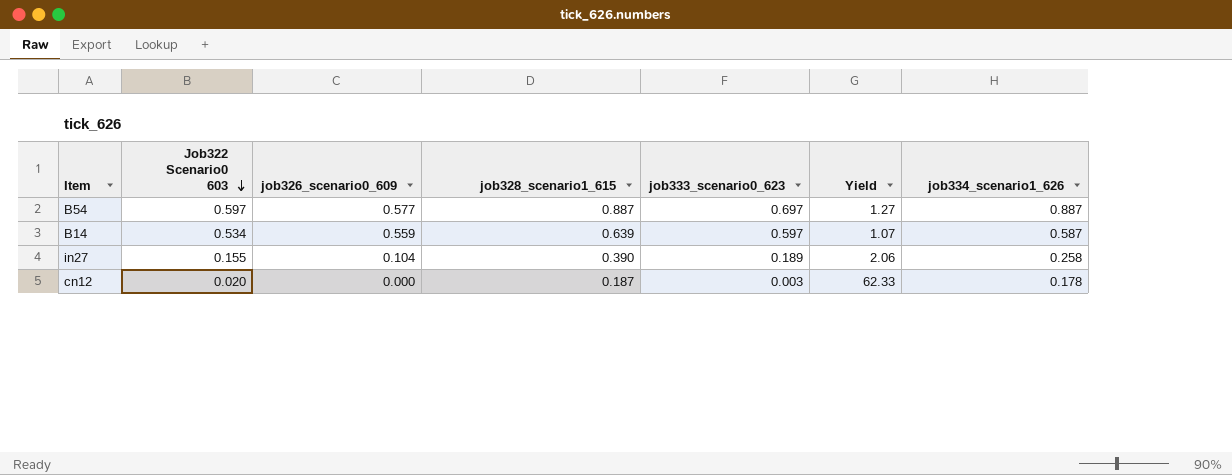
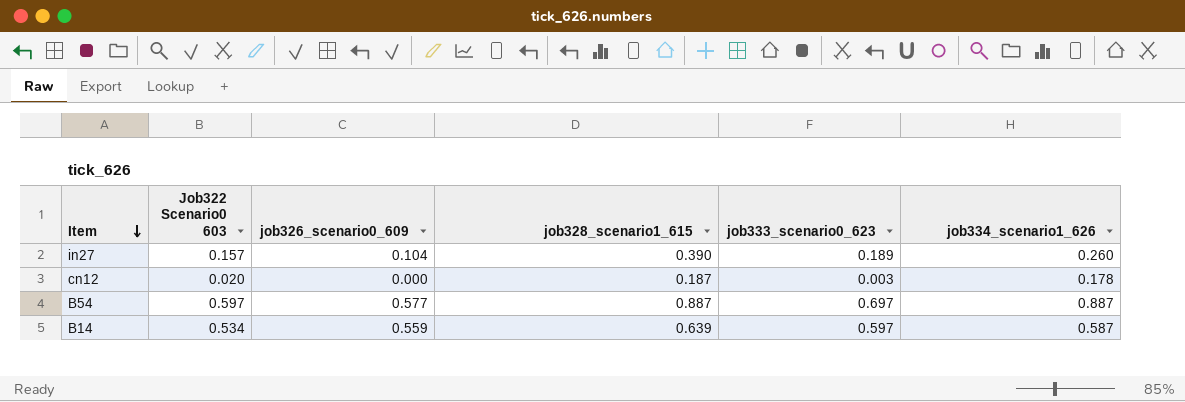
row order: Job322 Scenario0 603 descending -> Item descending
column Yield | formula: [job328_scenario1_615] / [job333_scenario0_623] -> none
in27 | Job322 Scenario0 603: 0.155 -> 0.157
in27 | job334_scenario1_626: 0.258 -> 0.260

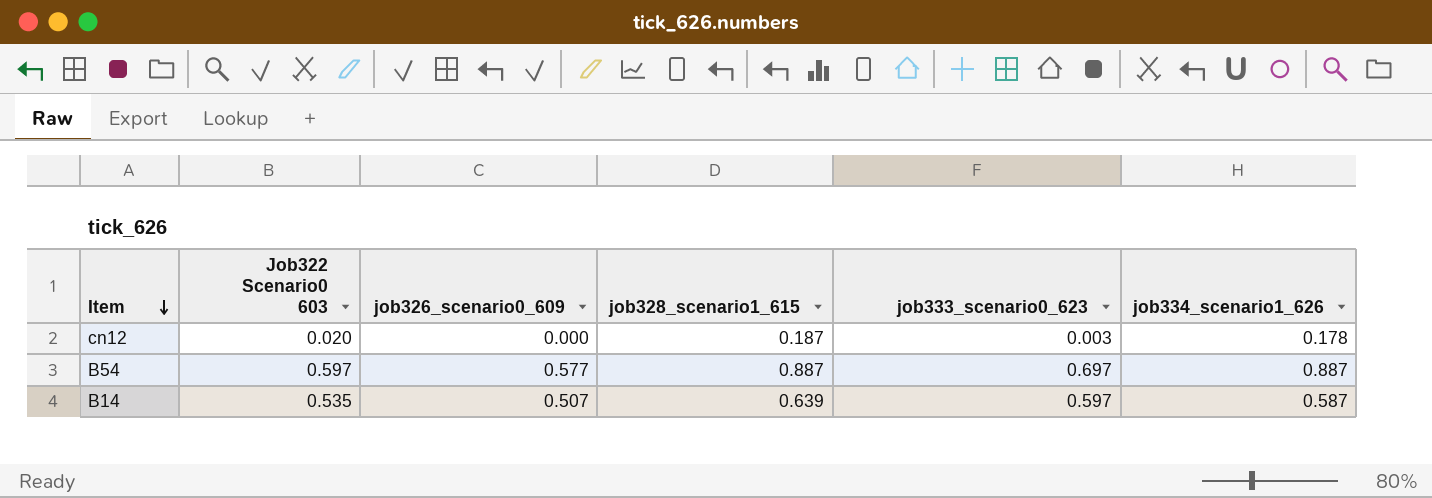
row in27: 0.157 | 0.104 | 0.390 | 0.189 | 0.260 -> none
B14 | Job322 Scenario0 603: 0.534 -> 0.535
B14 | job326_scenario0_609: 0.559 -> 0.507

